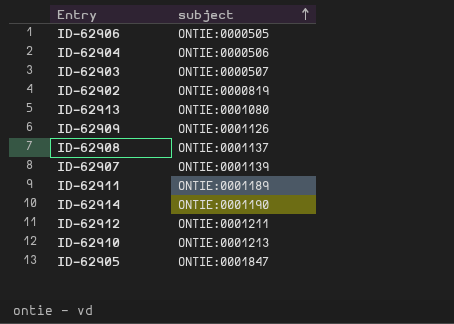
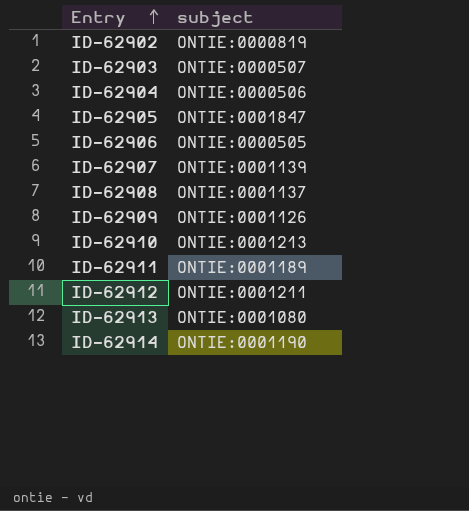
row order: subject ascending -> Entry ascending

